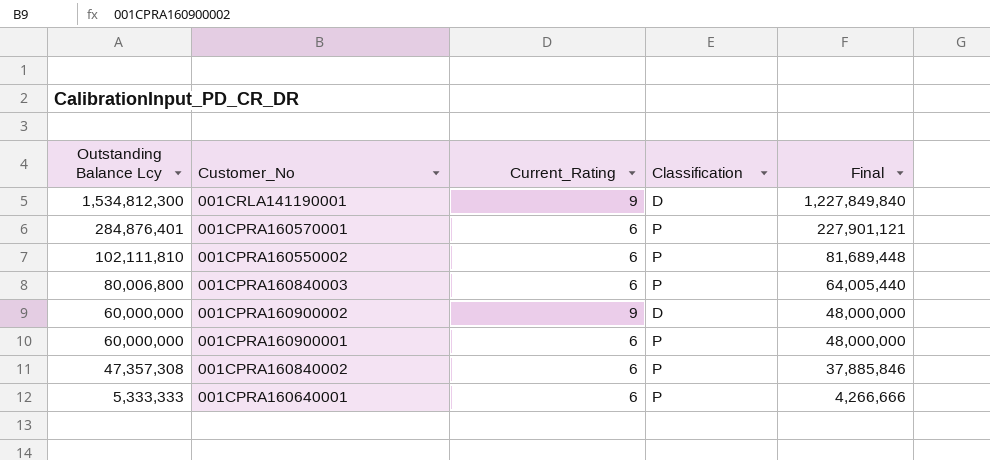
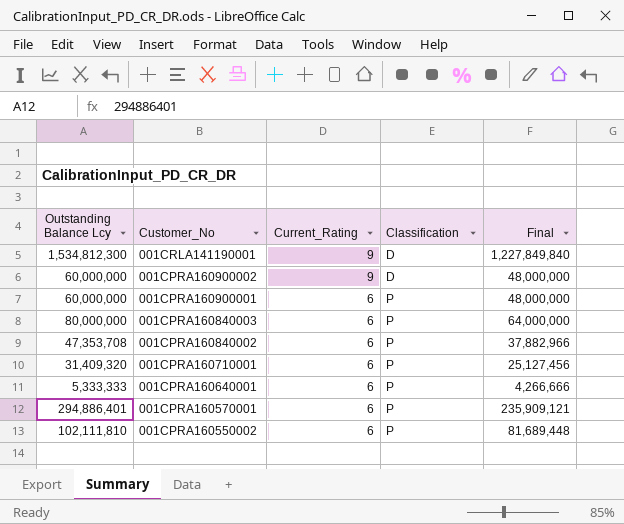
row order: Outstanding Balance Lcy descending -> Customer_No descending
001CPRA160840003 | Outstanding Balance Lcy: 80,006,800 -> 80,000,000
001CPRA160840003 | Final: 64,005,440 -> 64,000,000
001CPRA160840002 | Outstanding Balance Lcy: 47,357,308 -> 47,353,708
001CPRA160840002 | Final: 37,885,846 -> 37,882,966
row 001CPRA160710001: none -> 31,409,320 | 6 | P | 25,127,456
001CPRA160570001 | Outstanding Balance Lcy: 284,876,401 -> 294,886,401
001CPRA160570001 | Final: 227,901,121 -> 235,909,121

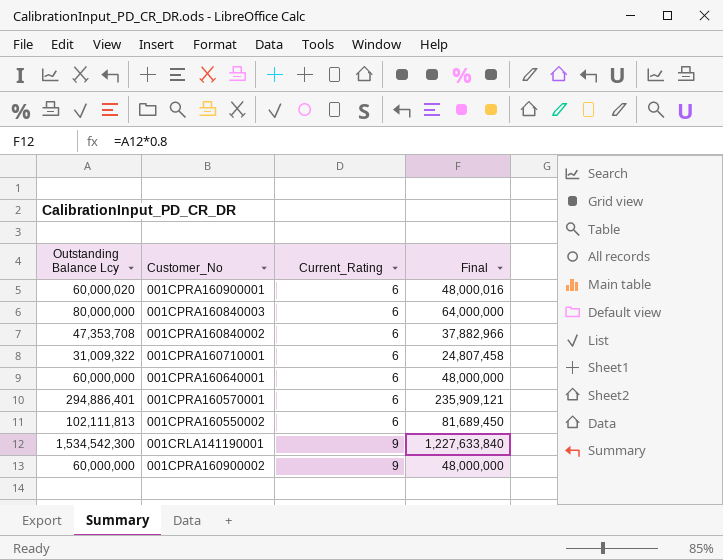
row order: Customer_No descending -> Current_Rating ascending
column Classification | position: 4 -> none
001CPRA160900001 | Outstanding Balance Lcy: 60,000,000 -> 60,000,020
001CPRA160900001 | Final: 48,000,000 -> 48,000,016
001CPRA160710001 | Outstanding Balance Lcy: 31,409,320 -> 31,009,322
001CPRA160710001 | Final: 25,127,456 -> 24,807,458
001CPRA160640001 | Outstanding Balance Lcy: 5,333,333 -> 60,000,000
001CPRA160640001 | Final: 4,266,666 -> 48,000,000
001CPRA160550002 | Outstanding Balance Lcy: 102,111,810 -> 102,111,813
001CPRA160550002 | Final: 81,689,448 -> 81,689,450
001CRLA141190001 | Outstanding Balance Lcy: 1,534,812,300 -> 1,534,542,300
001CRLA141190001 | Final: 1,227,849,840 -> 1,227,633,840

